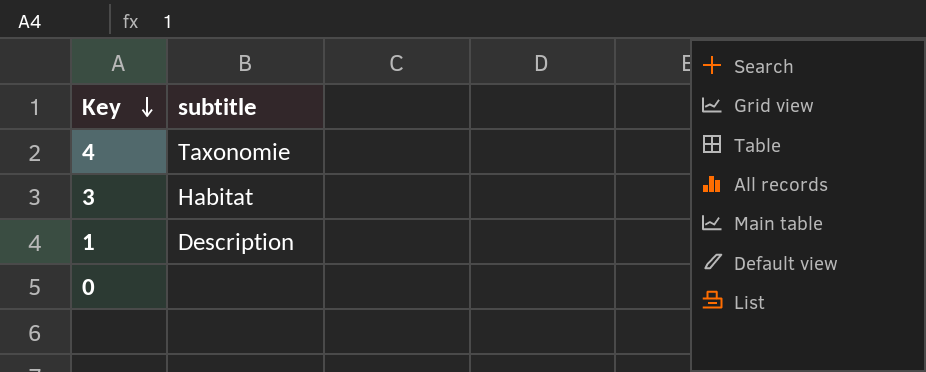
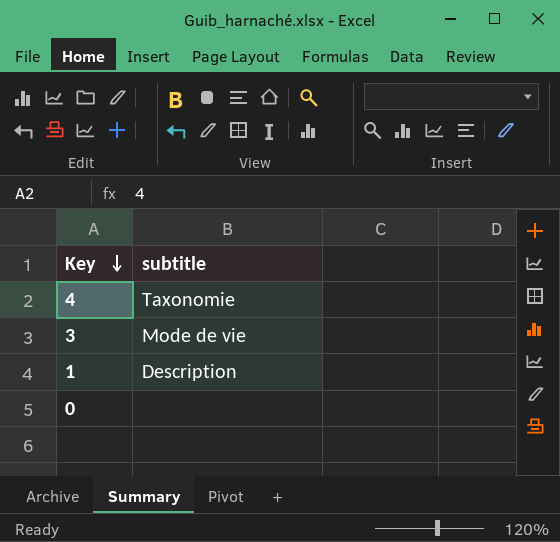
3 | subtitle: Habitat -> Mode de vie

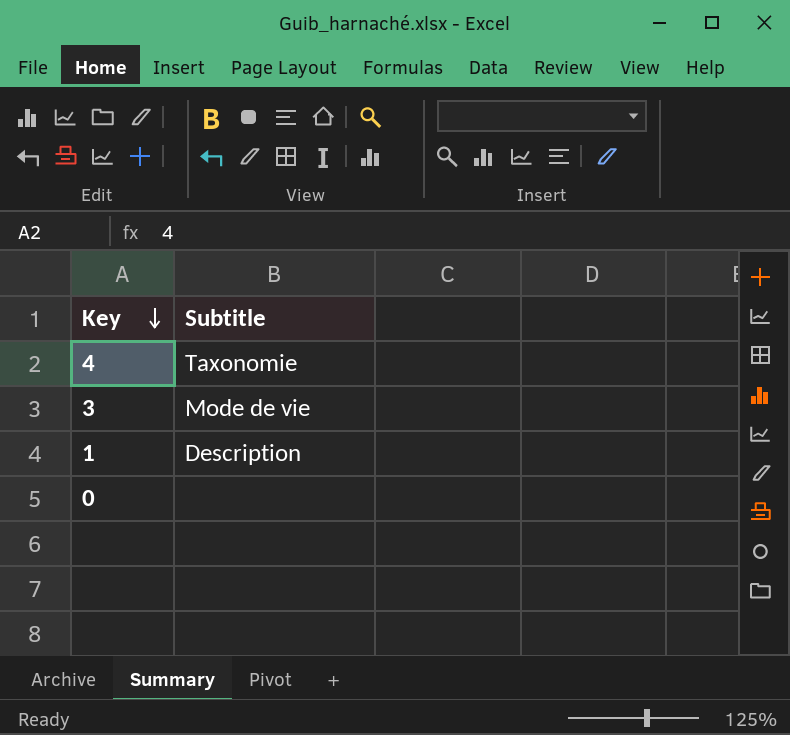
column name: subtitle -> Subtitle

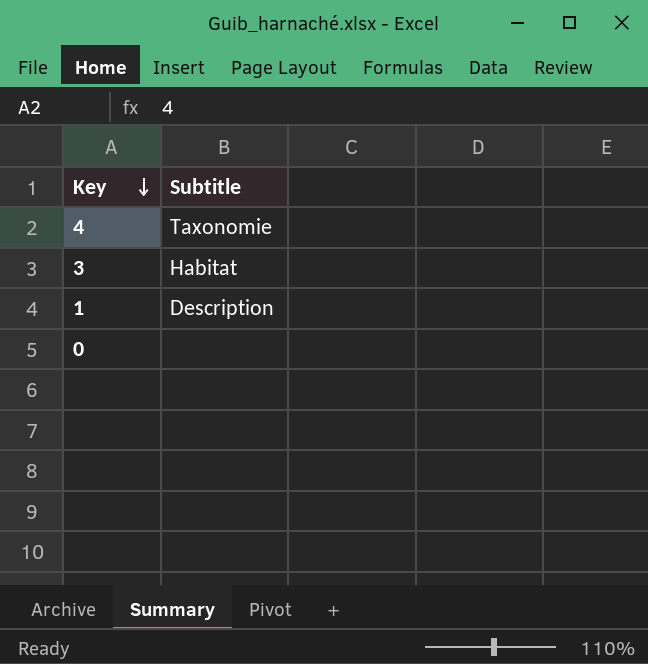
3 | Subtitle: Mode de vie -> Habitat

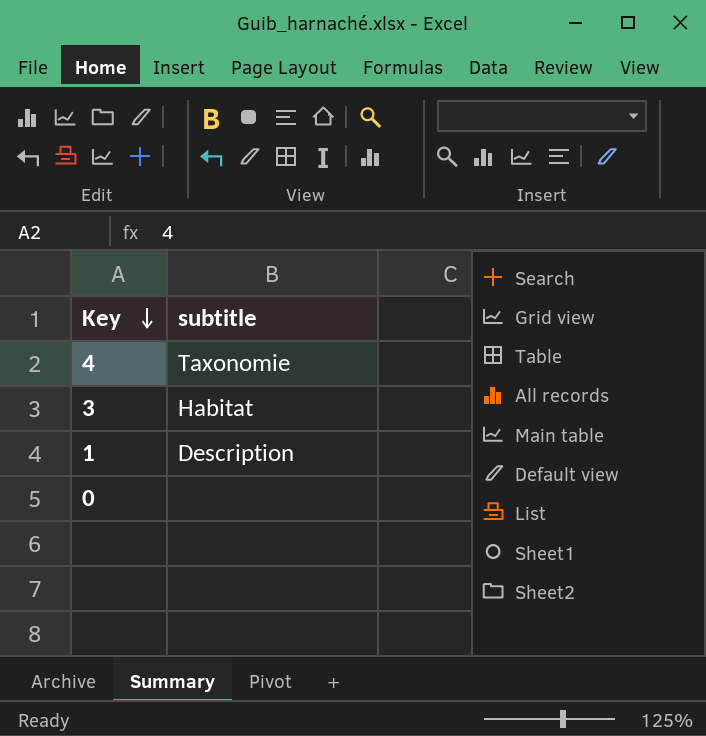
column name: Subtitle -> subtitle

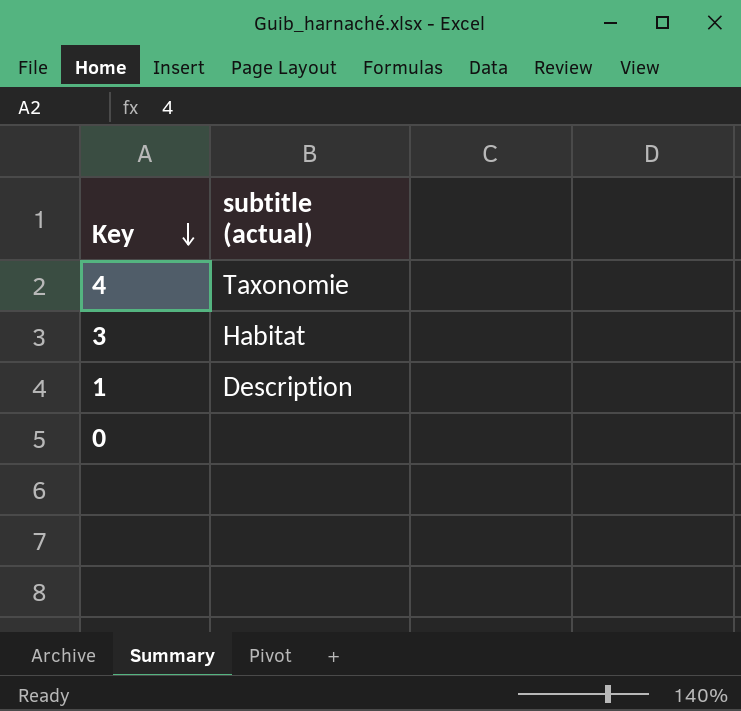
column name: subtitle -> subtitle (actual)

